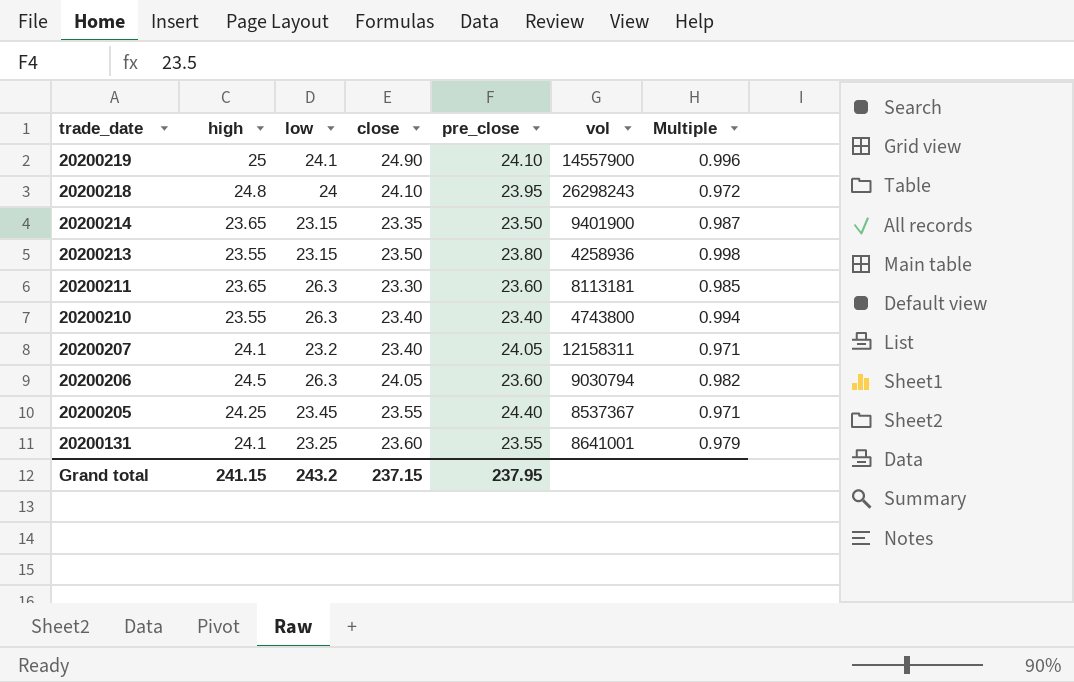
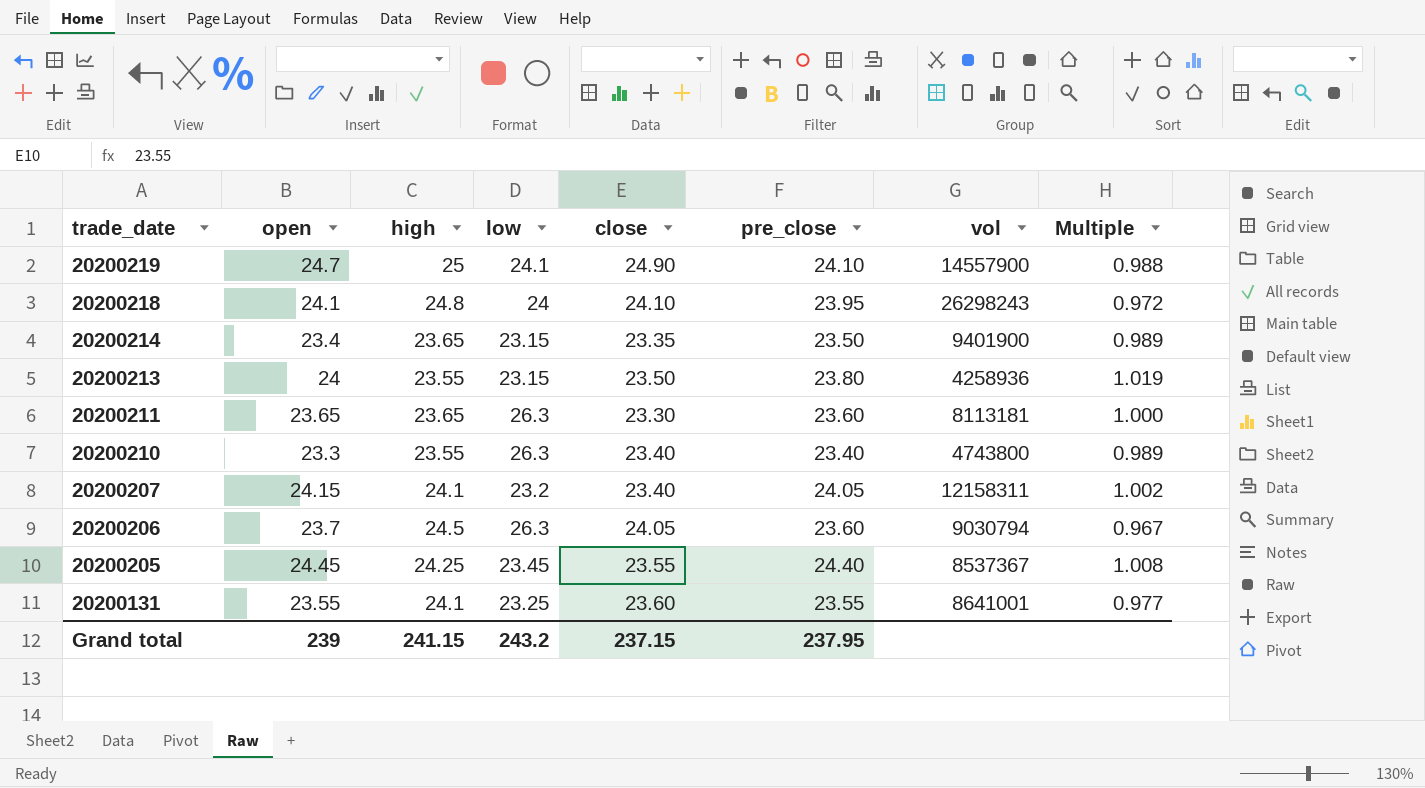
column open | position: none -> 2
column Multiple | formula: [close] / [high] -> [open] / [high]

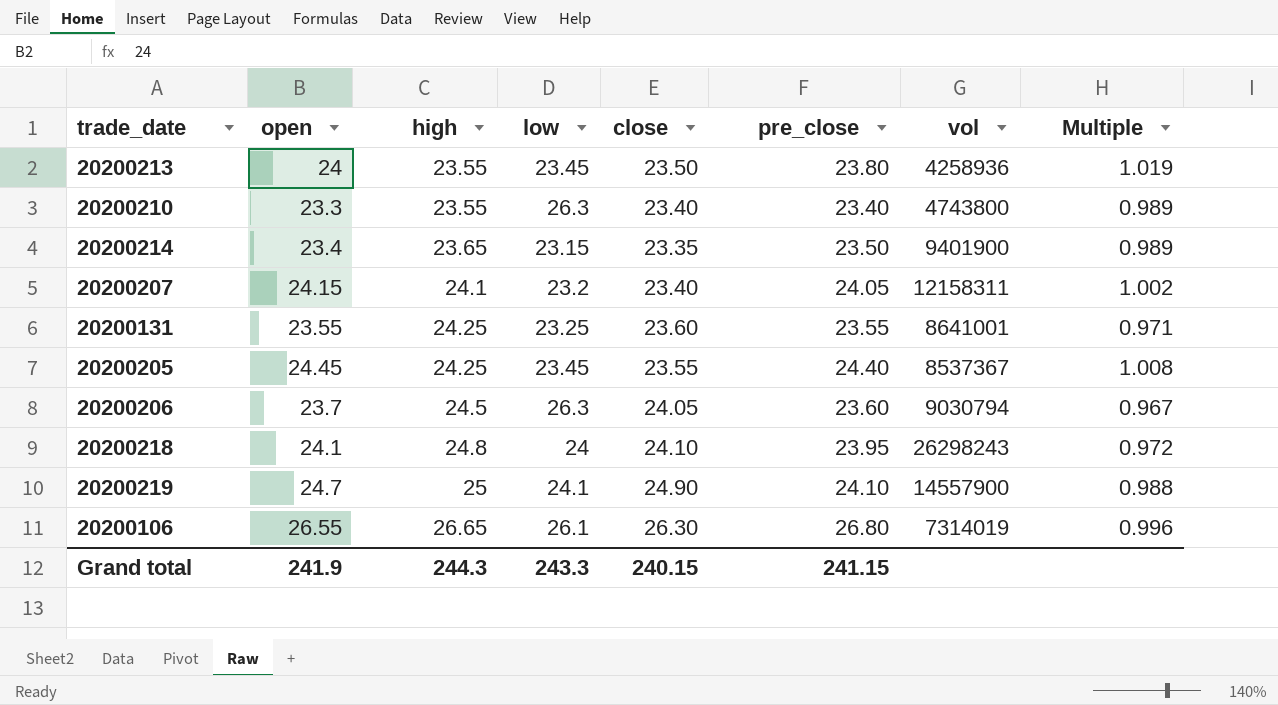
row order: trade_date descending -> high ascending
row 20200211: 23.65 | 23.65 | 26.3 | 23.30 | 23.60 | 8113181 | 1.000 -> none
20200213 | low: 23.15 -> 23.45
20200131 | high: 24.1 -> 24.25
20200131 | Multiple: 0.977 -> 0.971
row 20200106: none -> 26.55 | 26.65 | 26.1 | 26.30 | 26.80 | 7314019 | 0.996
Grand total | open: 239 -> 241.9
Grand total | high: 241.15 -> 244.3
Grand total | low: 243.2 -> 243.3
Grand total | close: 237.15 -> 240.15
Grand total | pre_close: 237.95 -> 241.15

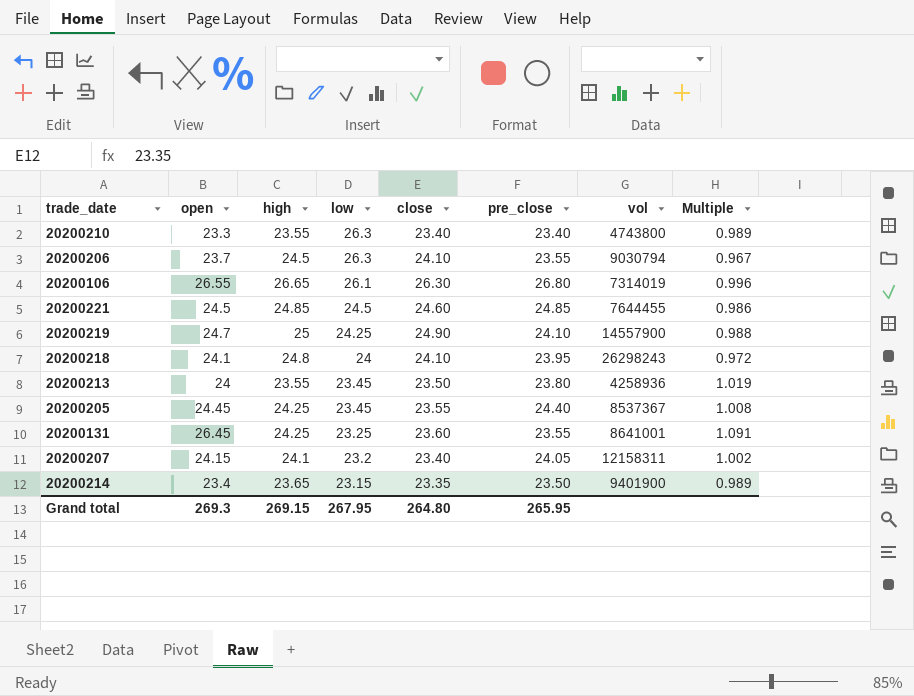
row order: high ascending -> low descending
20200206 | close: 24.05 -> 24.10
20200206 | pre_close: 23.60 -> 23.55
row 20200221: none -> 24.5 | 24.85 | 24.5 | 24.60 | 24.85 | 7644455 | 0.986
20200219 | low: 24.1 -> 24.25
20200131 | open: 23.55 -> 26.45
20200131 | Multiple: 0.971 -> 1.091
Grand total | open: 241.9 -> 269.3
Grand total | high: 244.3 -> 269.15
Grand total | low: 243.3 -> 267.95
Grand total | close: 240.15 -> 264.80
Grand total | pre_close: 241.15 -> 265.95

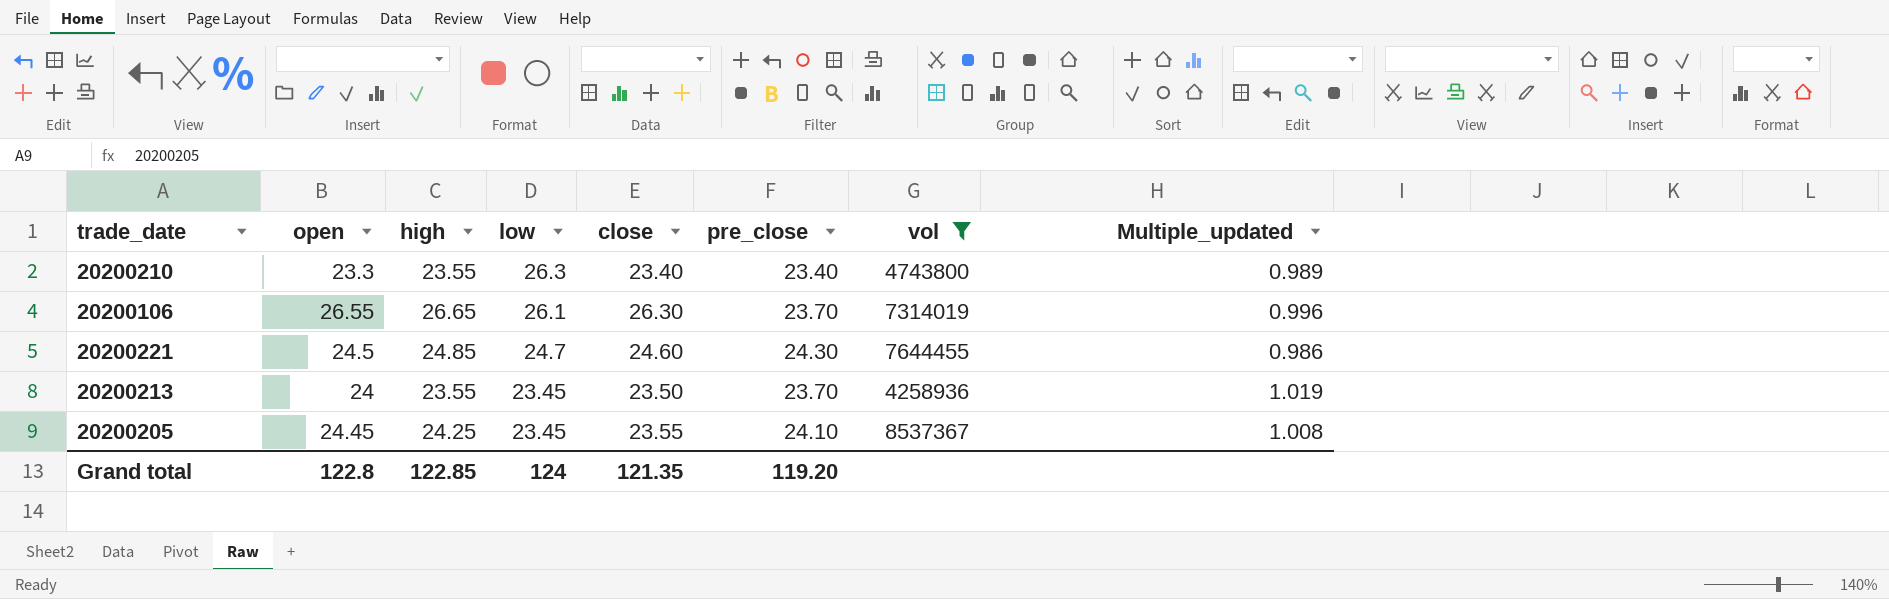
filter: none -> vol <= 8537367
column name: Multiple -> Multiple_updated
20200106 | pre_close: 26.80 -> 23.70
20200221 | low: 24.5 -> 24.7
20200221 | pre_close: 24.85 -> 24.30
20200213 | pre_close: 23.80 -> 23.70
20200205 | pre_close: 24.40 -> 24.10
Grand total | open: 269.3 -> 122.8
Grand total | high: 269.15 -> 122.85
Grand total | low: 267.95 -> 124
Grand total | close: 264.80 -> 121.35
Grand total | pre_close: 265.95 -> 119.20

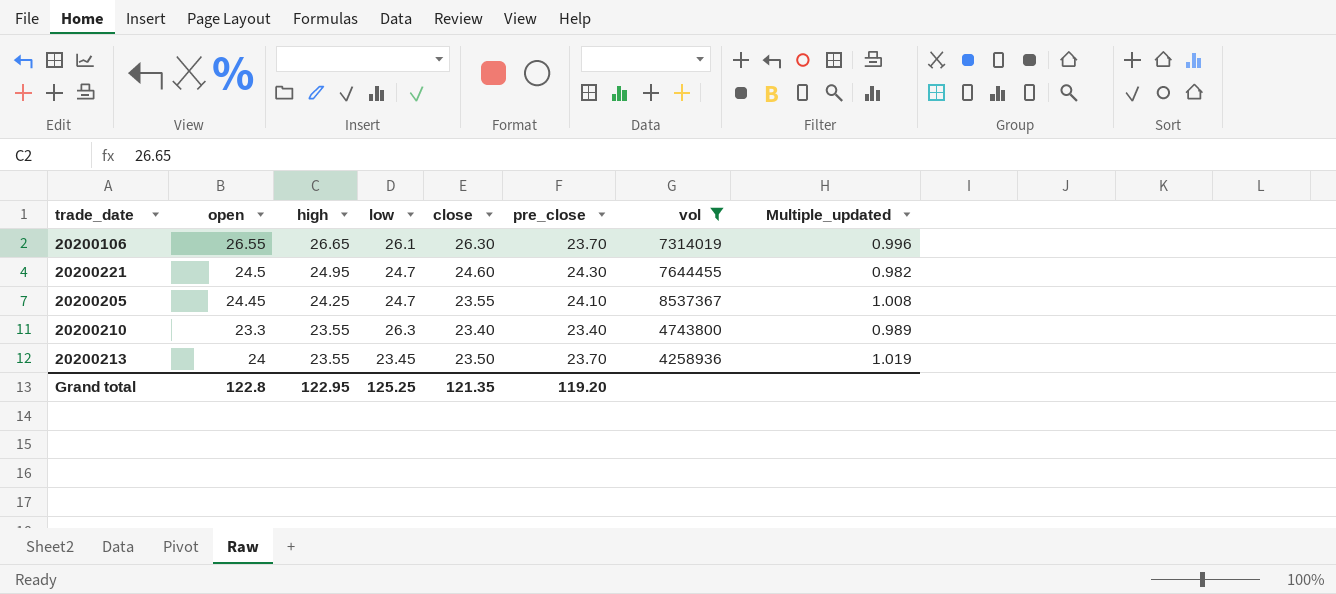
row order: low descending -> high descending
20200221 | high: 24.85 -> 24.95
20200221 | Multiple_updated: 0.986 -> 0.982
20200205 | low: 23.45 -> 24.7
Grand total | high: 122.85 -> 122.95
Grand total | low: 124 -> 125.25

